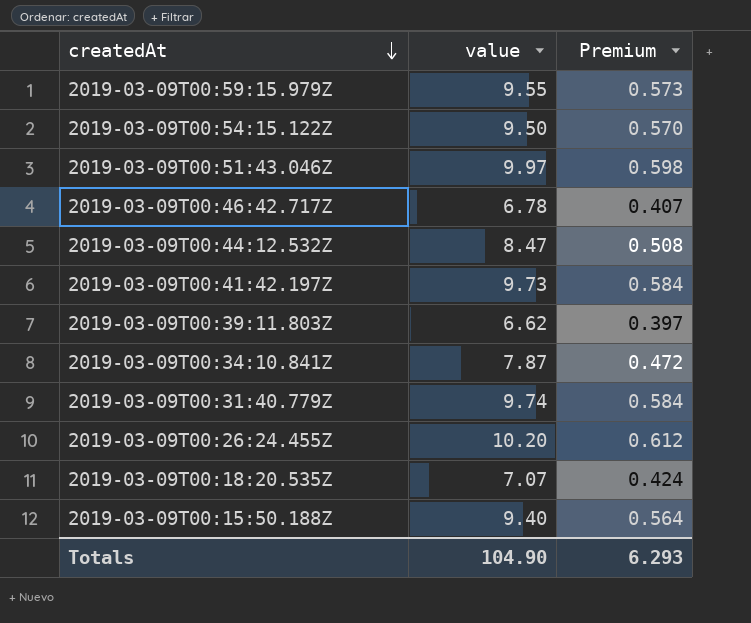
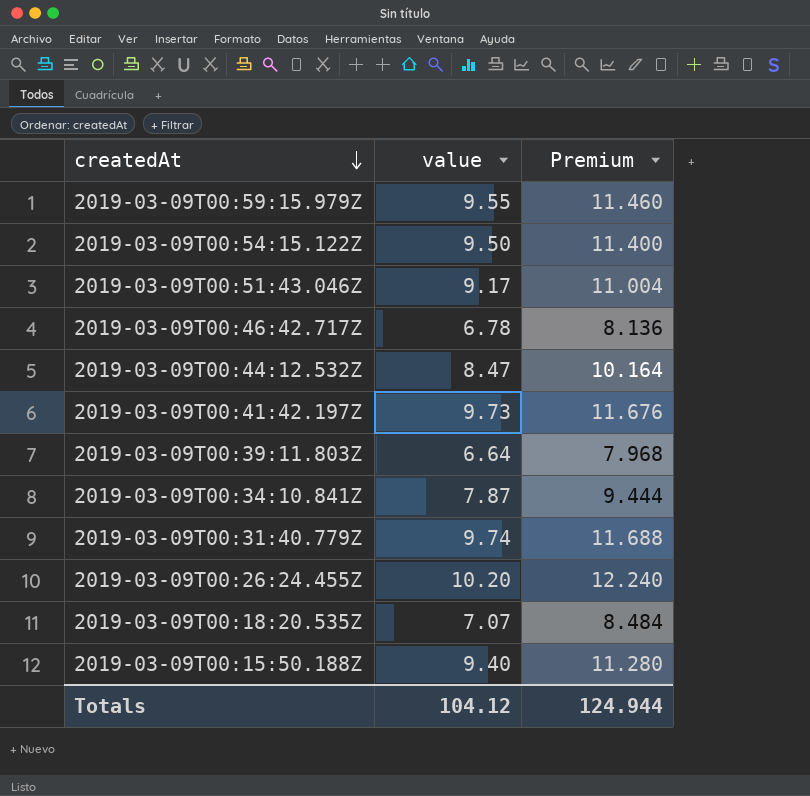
column Premium | formula: [value] * 0.06 -> [value] * 1.2
2019-03-09T00:51:43.046Z | value: 9.97 -> 9.17
2019-03-09T00:39:11.803Z | value: 6.62 -> 6.64
Totals | value: 104.90 -> 104.12
Totals | Premium: 6.293 -> 124.944

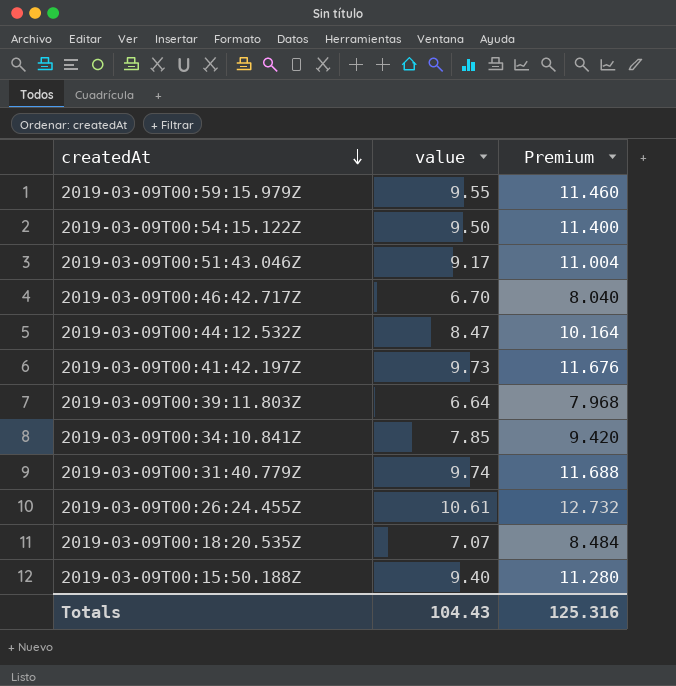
2019-03-09T00:46:42.717Z | value: 6.78 -> 6.70
2019-03-09T00:46:42.717Z | Premium: 8.136 -> 8.040
2019-03-09T00:34:10.841Z | value: 7.87 -> 7.85
2019-03-09T00:34:10.841Z | Premium: 9.444 -> 9.420
2019-03-09T00:26:24.455Z | value: 10.20 -> 10.61
2019-03-09T00:26:24.455Z | Premium: 12.240 -> 12.732
Totals | value: 104.12 -> 104.43
Totals | Premium: 124.944 -> 125.316

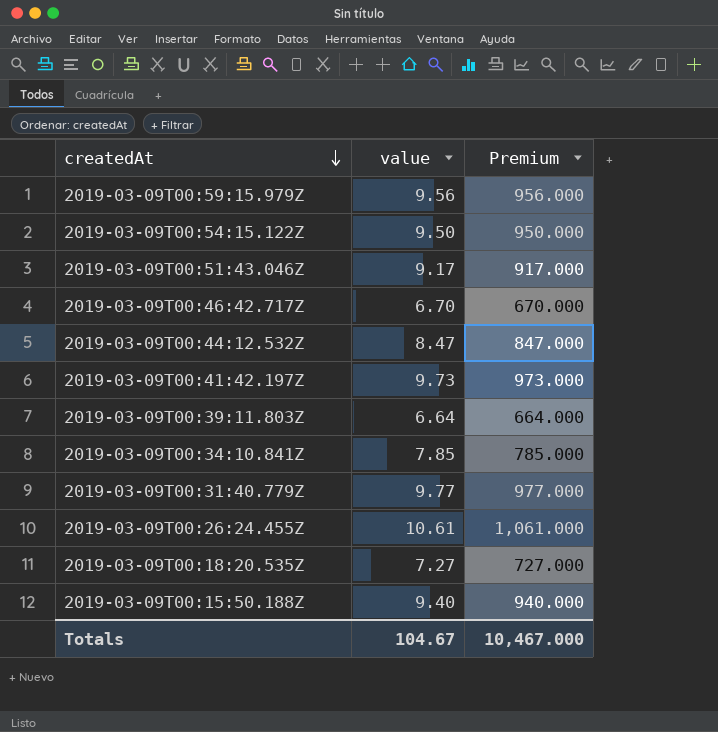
column Premium | formula: [value] * 1.2 -> [value] * 100
2019-03-09T00:59:15.979Z | value: 9.55 -> 9.56
2019-03-09T00:31:40.779Z | value: 9.74 -> 9.77
2019-03-09T00:18:20.535Z | value: 7.07 -> 7.27
Totals | value: 104.43 -> 104.67
Totals | Premium: 125.316 -> 10,467.000

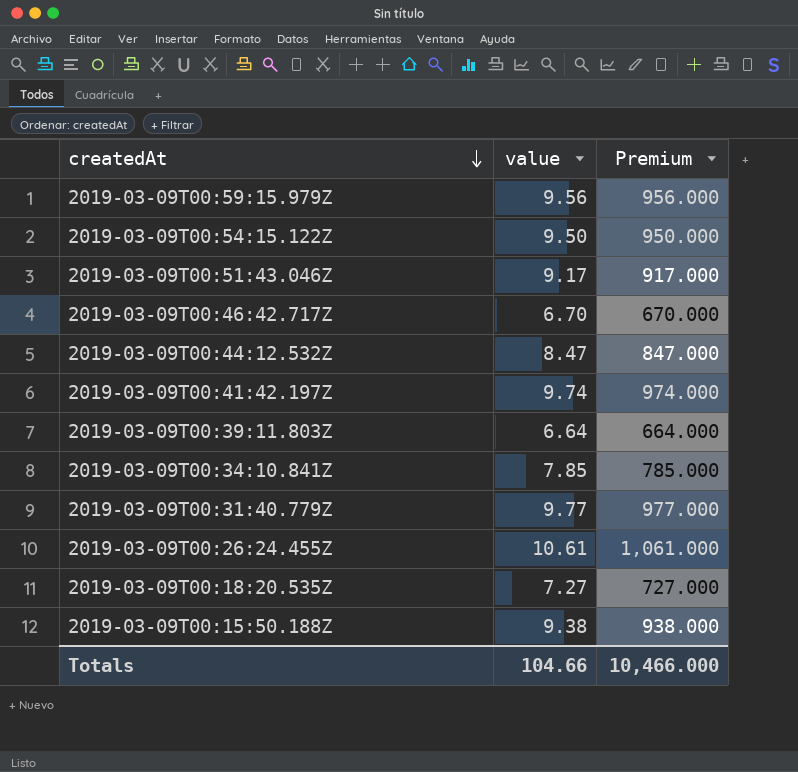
2019-03-09T00:41:42.197Z | value: 9.73 -> 9.74
2019-03-09T00:41:42.197Z | Premium: 973.000 -> 974.000
2019-03-09T00:15:50.188Z | value: 9.40 -> 9.38
2019-03-09T00:15:50.188Z | Premium: 940.000 -> 938.000
Totals | value: 104.67 -> 104.66
Totals | Premium: 10,467.000 -> 10,466.000

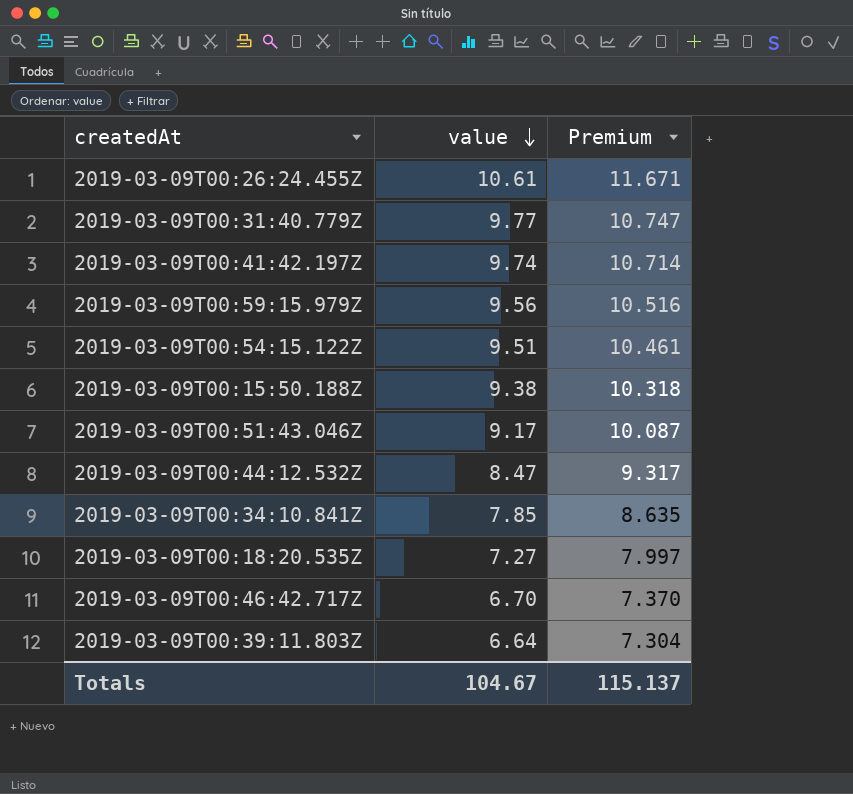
row order: createdAt descending -> value descending
column Premium | formula: [value] * 100 -> [value] * 1.1
2019-03-09T00:54:15.122Z | value: 9.50 -> 9.51
Totals | value: 104.66 -> 104.67
Totals | Premium: 10,466.000 -> 115.137

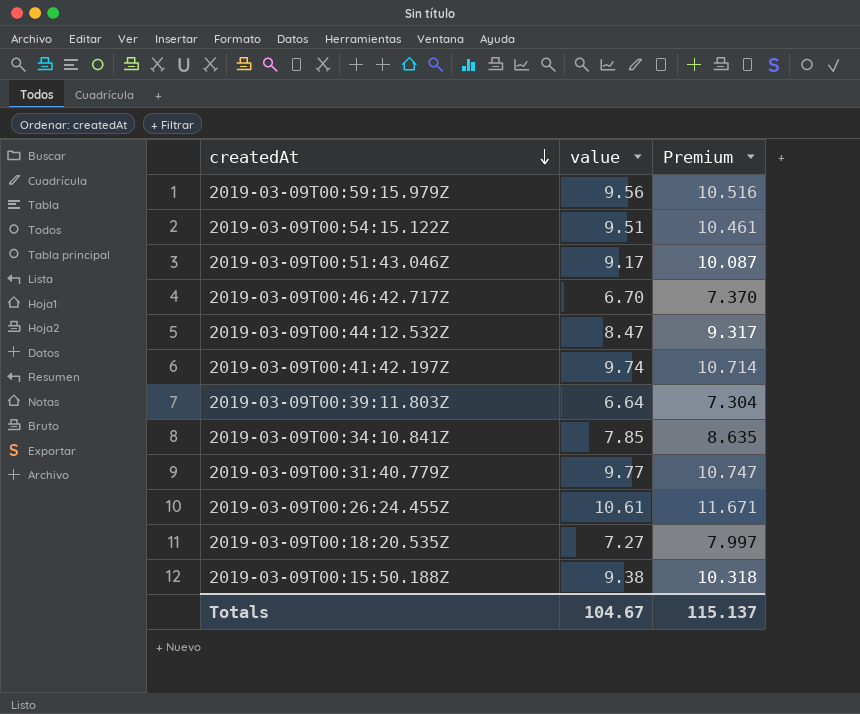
row order: value descending -> createdAt descending

